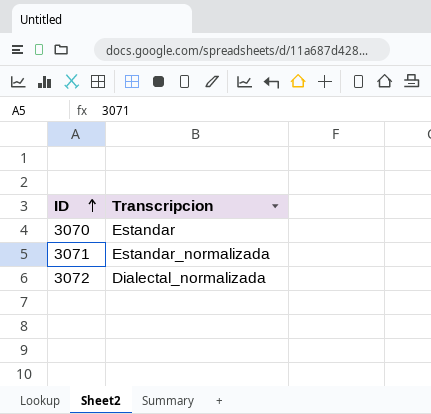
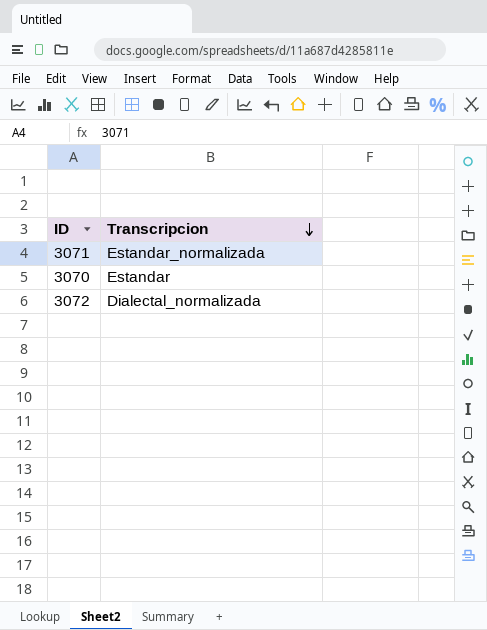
row order: ID ascending -> Transcripcion descending

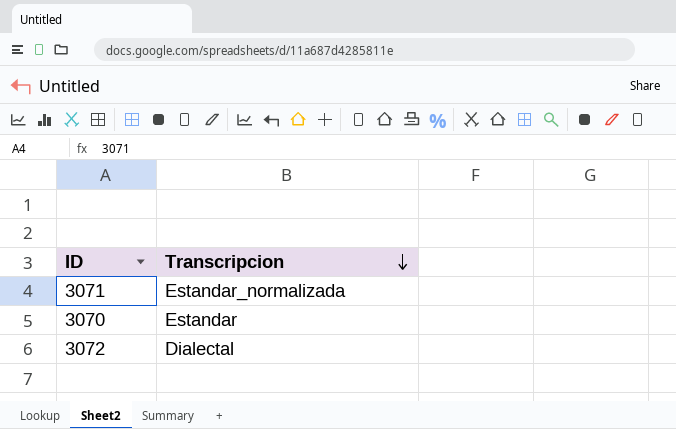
3072 | Transcripcion: Dialectal_normalizada -> Dialectal

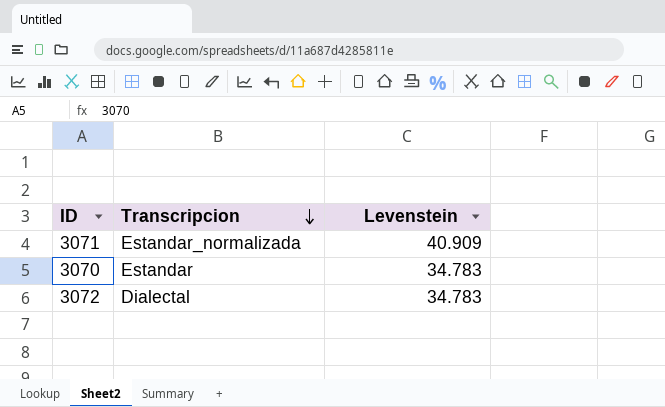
column Levenstein | position: none -> 3

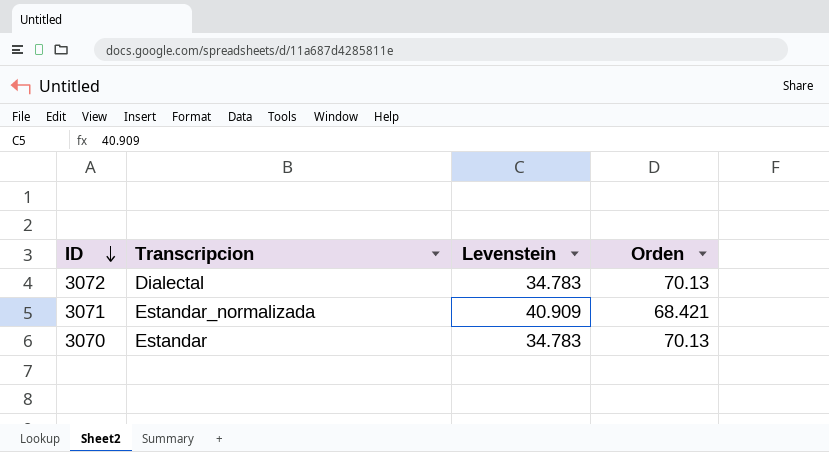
row order: Transcripcion descending -> ID descending
column Orden | position: none -> 4

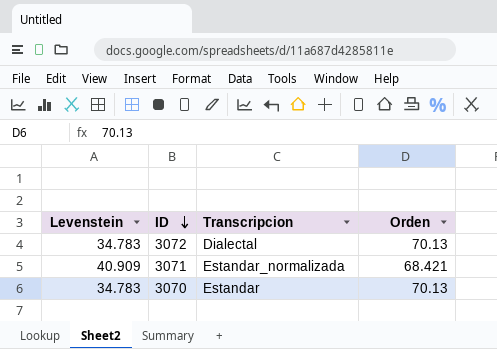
column Levenstein | position: 3 -> 1

